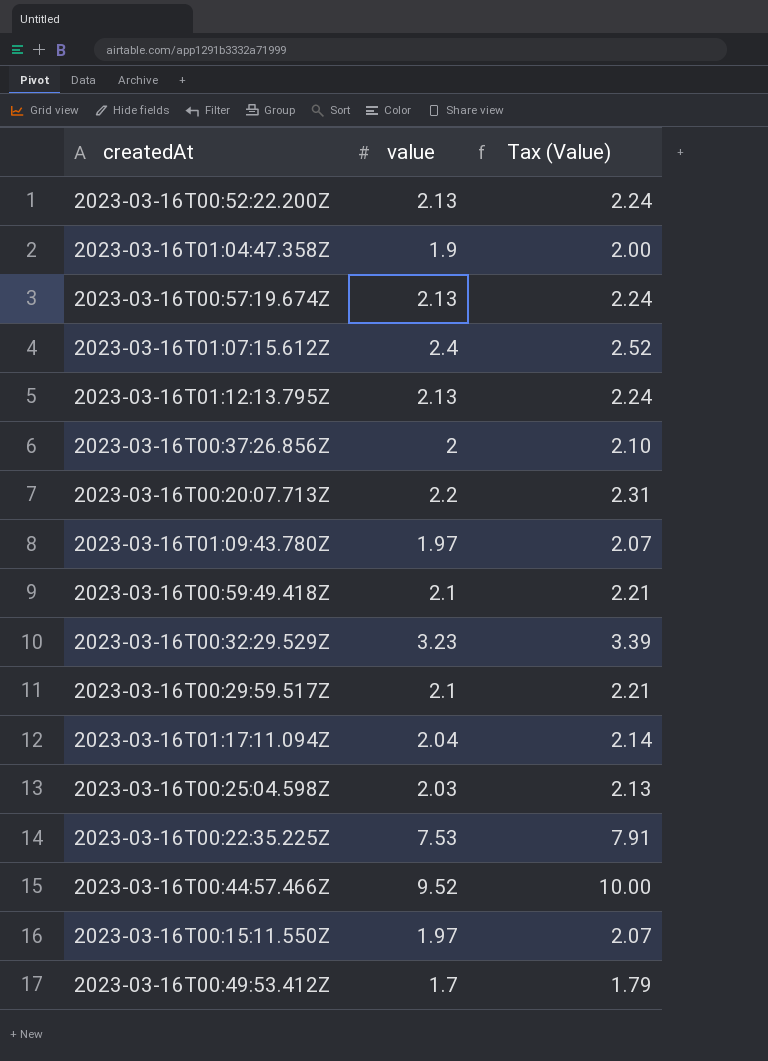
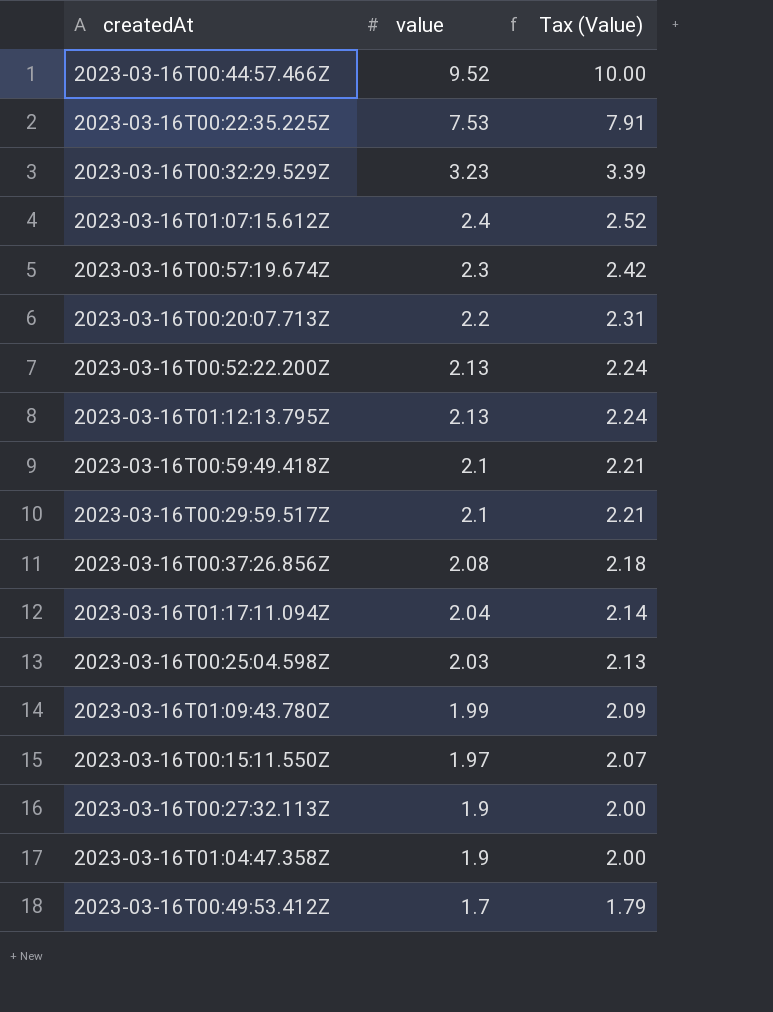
row order: none -> value descending
2023-03-16T00:57:19.674Z | value: 2.13 -> 2.3
2023-03-16T00:57:19.674Z | Tax (Value): 2.24 -> 2.42
2023-03-16T00:37:26.856Z | value: 2 -> 2.08
2023-03-16T00:37:26.856Z | Tax (Value): 2.10 -> 2.18
2023-03-16T01:09:43.780Z | value: 1.97 -> 1.99
2023-03-16T01:09:43.780Z | Tax (Value): 2.07 -> 2.09
row 2023-03-16T00:27:32.113Z: none -> 1.9 | 2.00

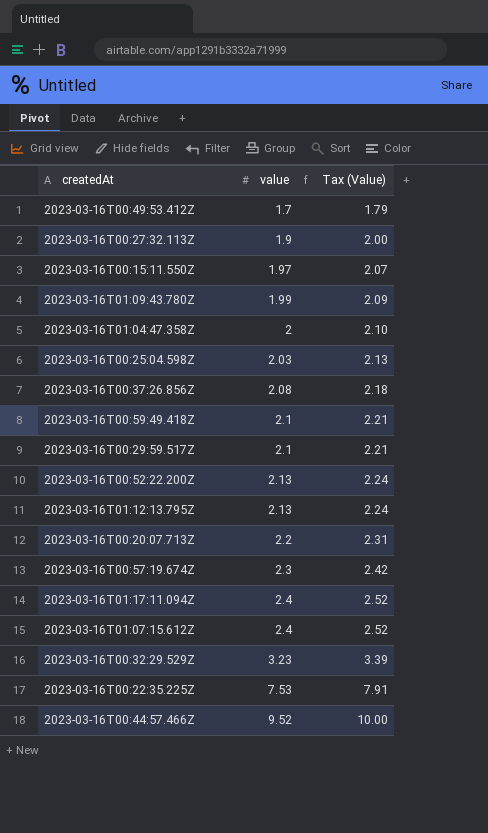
row order: value descending -> value ascending
2023-03-16T01:04:47.358Z | value: 1.9 -> 2
2023-03-16T01:04:47.358Z | Tax (Value): 2.00 -> 2.10
2023-03-16T01:17:11.094Z | value: 2.04 -> 2.4
2023-03-16T01:17:11.094Z | Tax (Value): 2.14 -> 2.52

